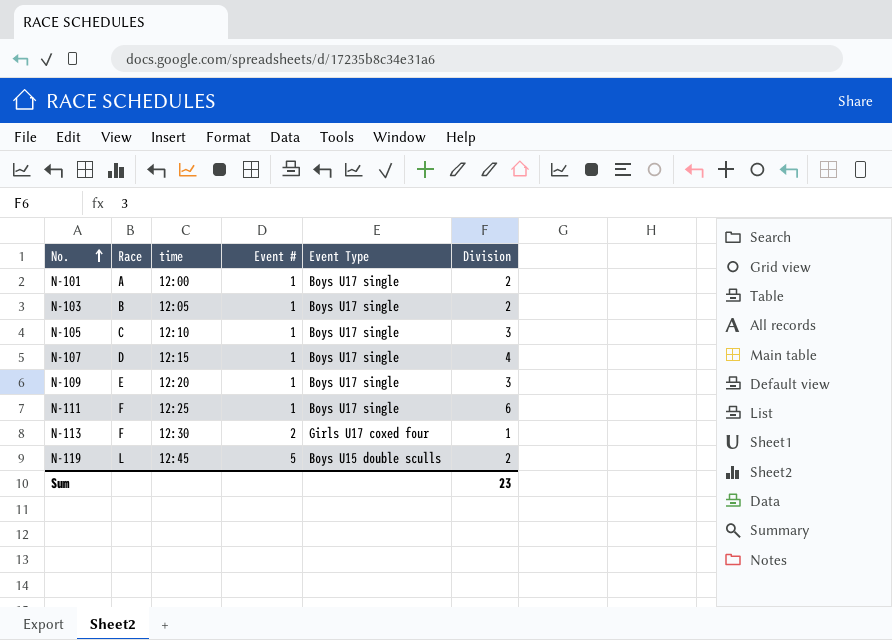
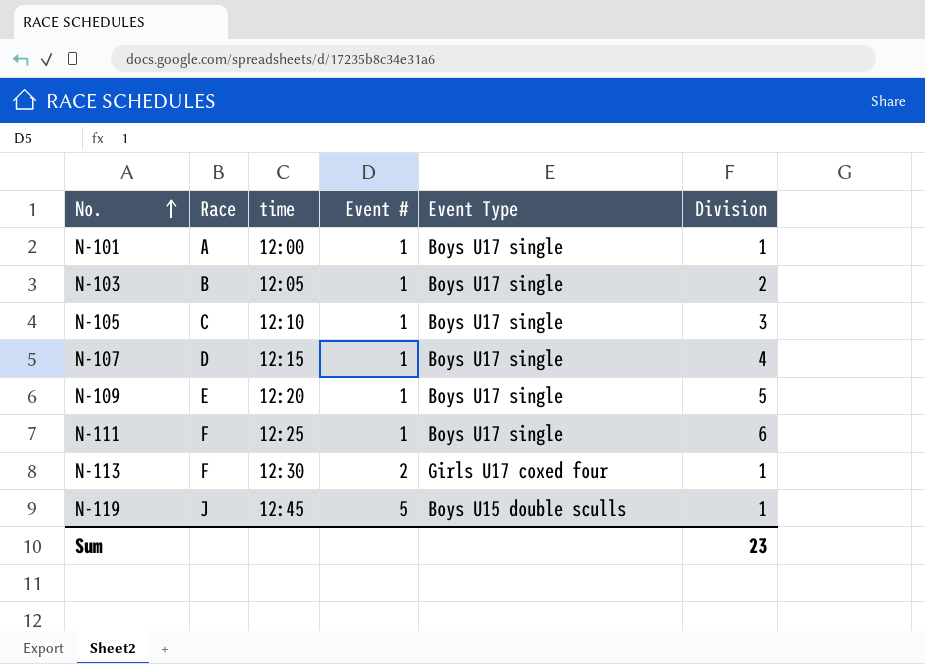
N-101 | Division: 2 -> 1
N-109 | Division: 3 -> 5
N-119 | Race: L -> J
N-119 | Division: 2 -> 1

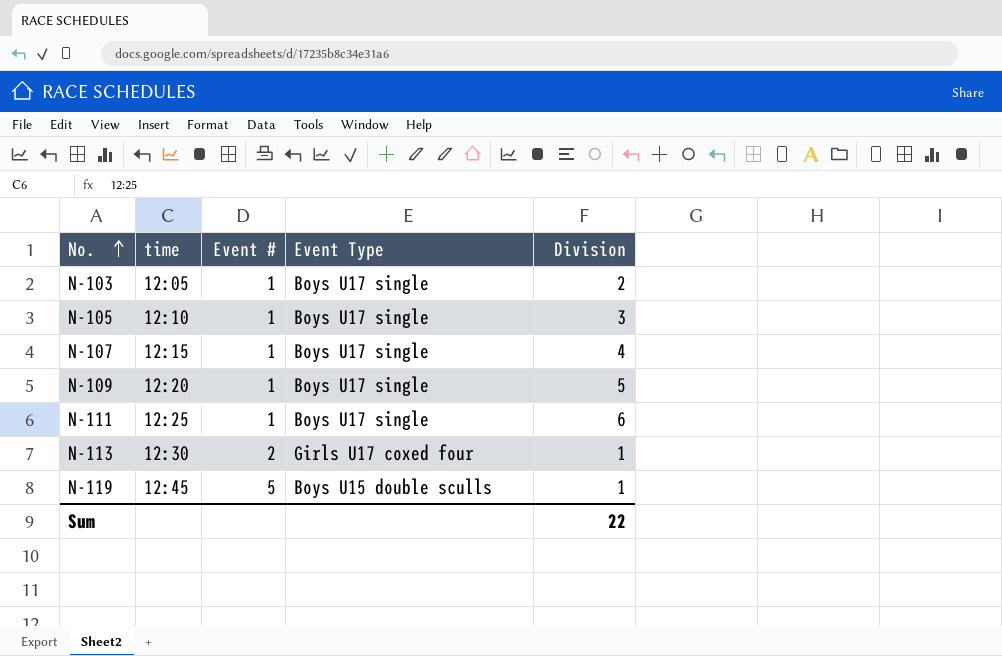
column Race | position: 2 -> none
row N-101: A | 12:00 | 1 | Boys U17 single | 1 -> none
Sum | Division: 23 -> 22

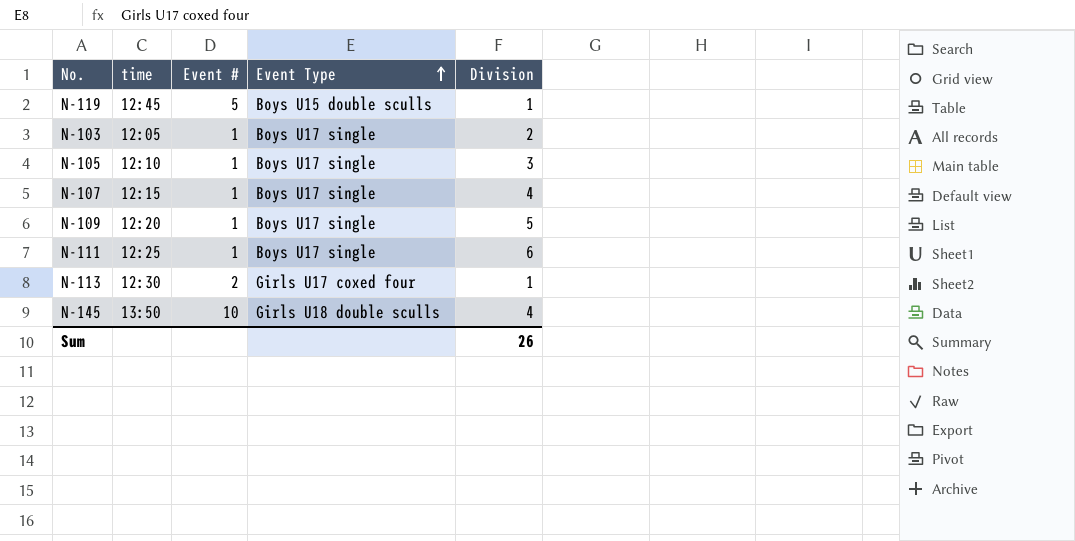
row order: No. ascending -> Event Type ascending
row N-145: none -> 13:50 | 10 | Girls U18 double sculls | 4
Sum | Division: 22 -> 26

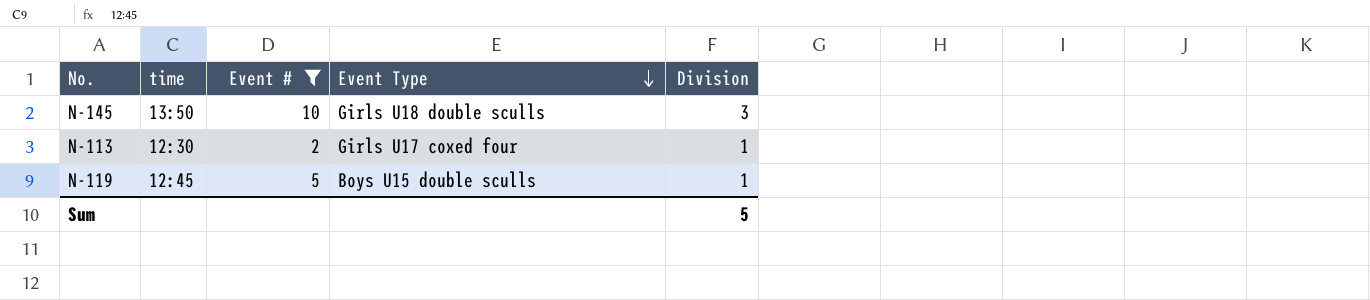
filter: none -> Event # != 1
row order: Event Type ascending -> Event Type descending
N-145 | Division: 4 -> 3
Sum | Division: 26 -> 5

